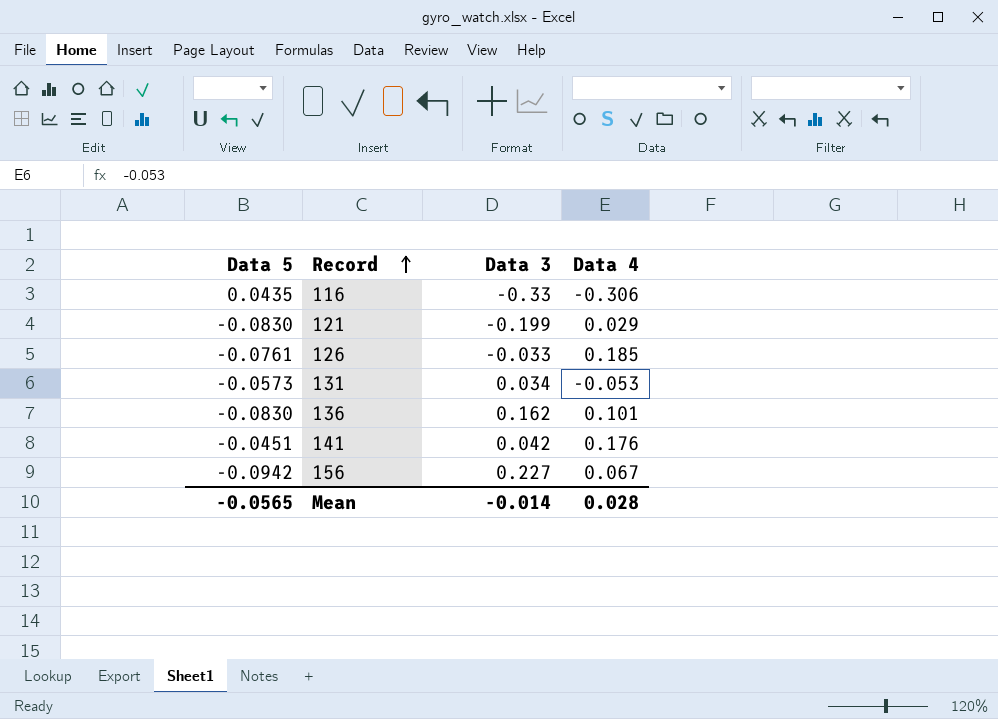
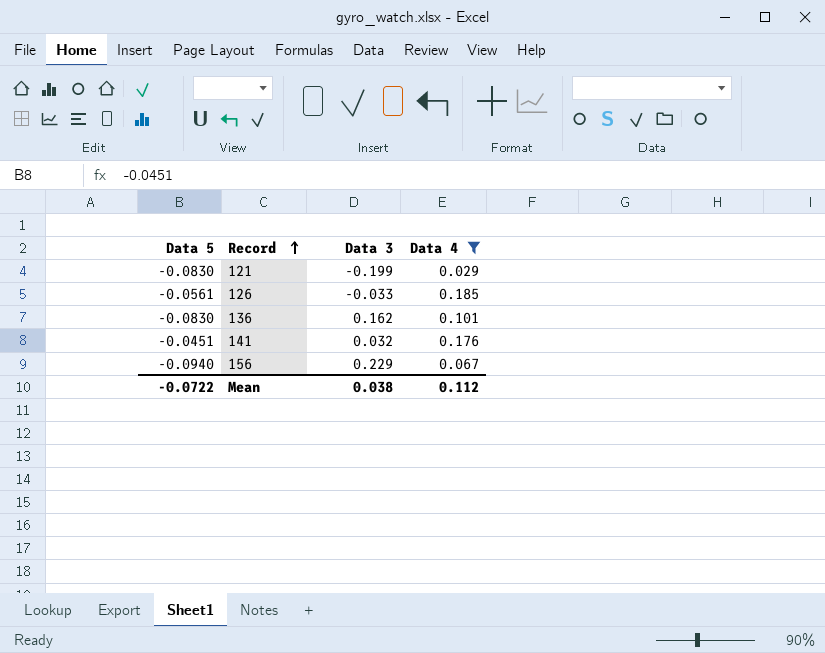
filter: none -> Data 4 >= 0.029
126 | Data 5: -0.0761 -> -0.0561
141 | Data 3: 0.042 -> 0.032
156 | Data 5: -0.0942 -> -0.0940
156 | Data 3: 0.227 -> 0.229
Mean | Data 5: -0.0565 -> -0.0722
Mean | Data 3: -0.014 -> 0.038
Mean | Data 4: 0.028 -> 0.112

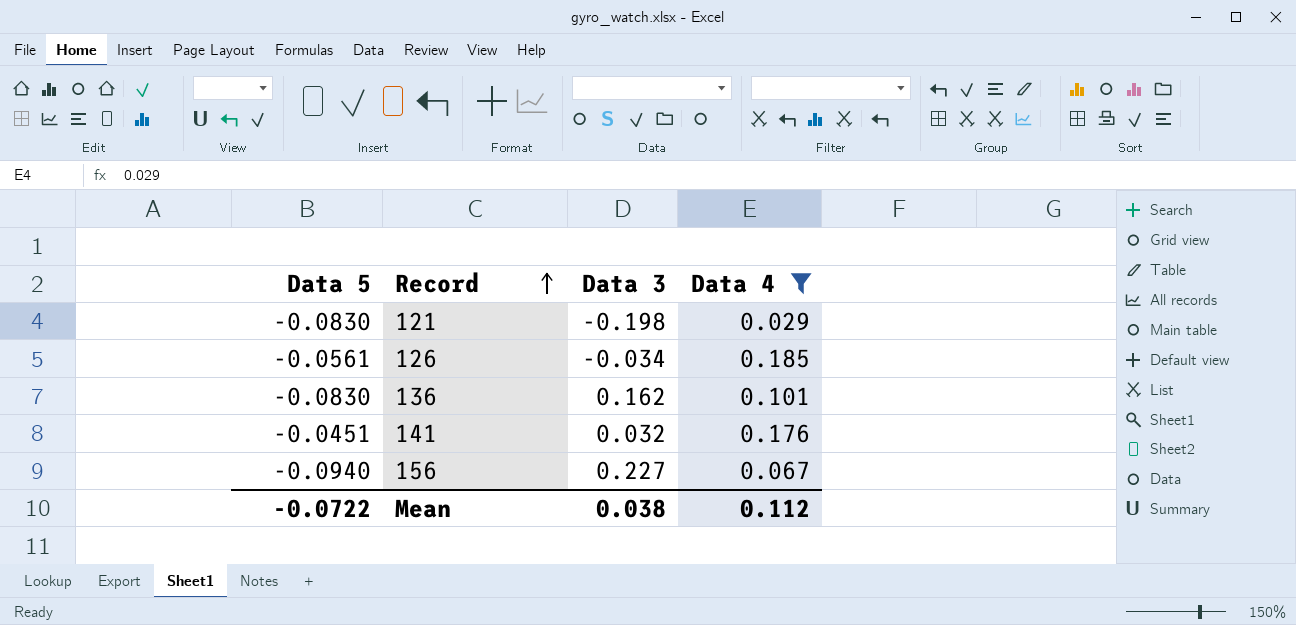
121 | Data 3: -0.199 -> -0.198
126 | Data 3: -0.033 -> -0.034
156 | Data 3: 0.229 -> 0.227

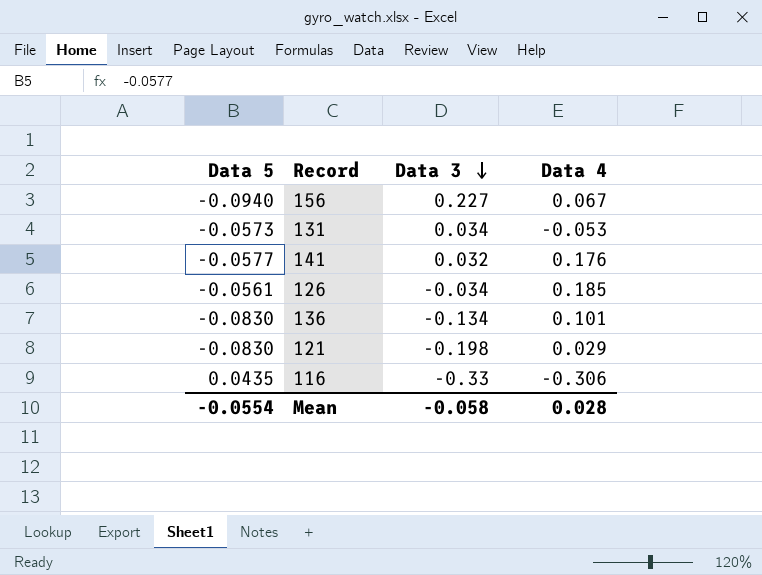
filter: Data 4 >= 0.029 -> none
row order: Record ascending -> Data 3 descending
141 | Data 5: -0.0451 -> -0.0577
136 | Data 3: 0.162 -> -0.134
Mean | Data 5: -0.0722 -> -0.0554
Mean | Data 3: 0.038 -> -0.058
Mean | Data 4: 0.112 -> 0.028

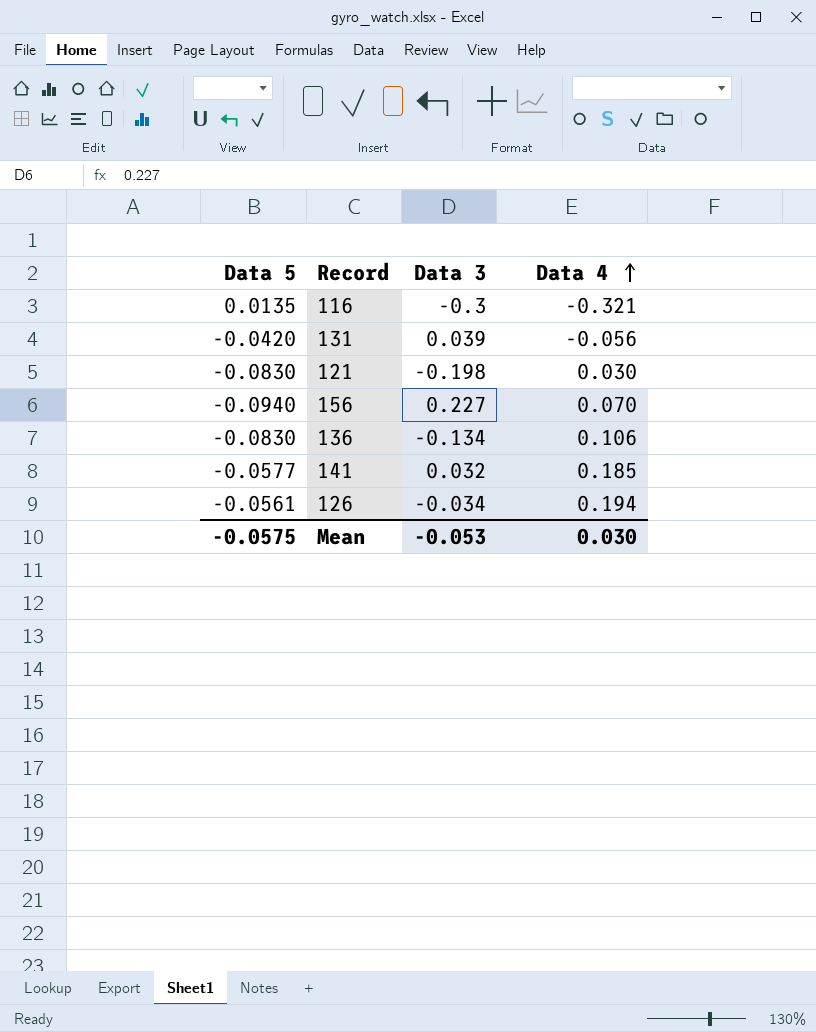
row order: Data 3 descending -> Data 4 ascending
116 | Data 5: 0.0435 -> 0.0135
116 | Data 3: -0.33 -> -0.3
116 | Data 4: -0.306 -> -0.321
131 | Data 5: -0.0573 -> -0.0420
131 | Data 3: 0.034 -> 0.039
131 | Data 4: -0.053 -> -0.056
121 | Data 4: 0.029 -> 0.030
156 | Data 4: 0.067 -> 0.070
136 | Data 4: 0.101 -> 0.106
141 | Data 4: 0.176 -> 0.185
126 | Data 4: 0.185 -> 0.194
Mean | Data 5: -0.0554 -> -0.0575
Mean | Data 3: -0.058 -> -0.053
Mean | Data 4: 0.028 -> 0.030

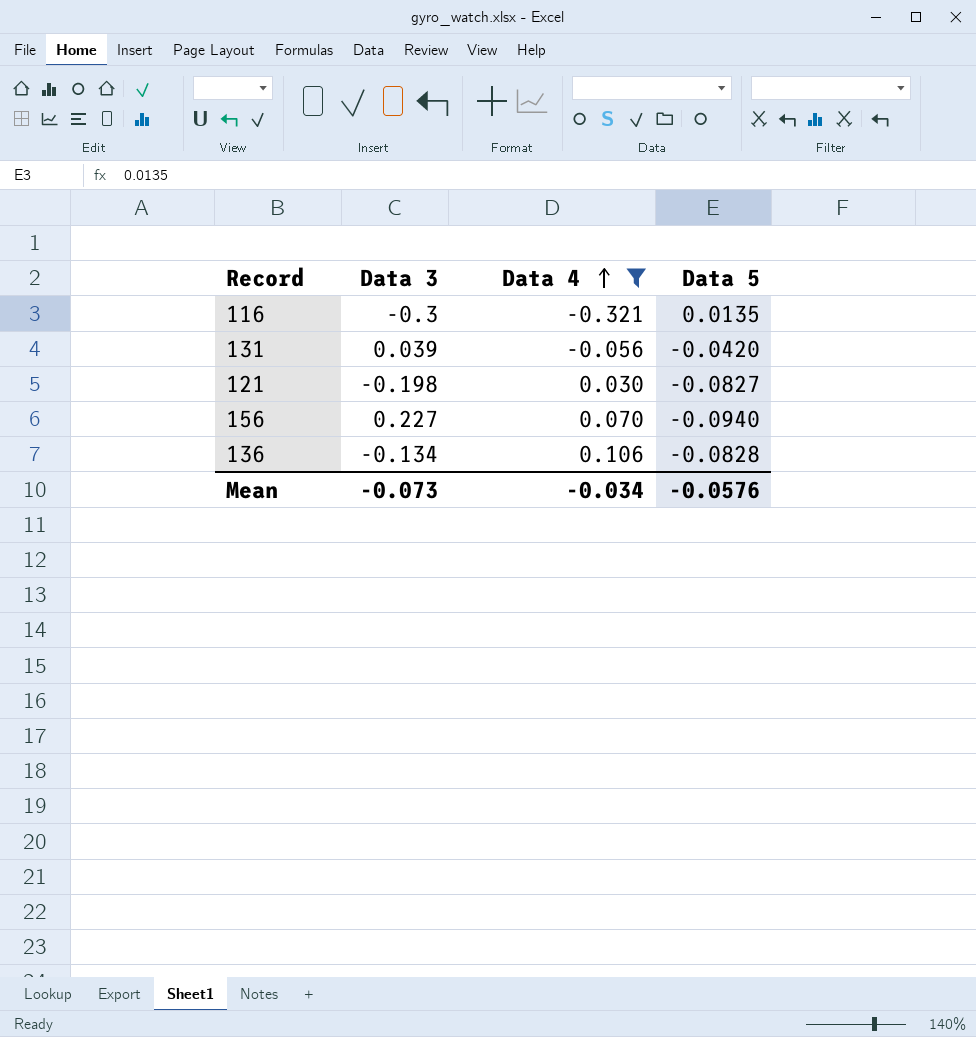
filter: none -> Data 4 <= 0.106
column Data 5 | position: 1 -> 4
121 | Data 5: -0.0830 -> -0.0827
136 | Data 5: -0.0830 -> -0.0828
Mean | Data 3: -0.053 -> -0.073
Mean | Data 4: 0.030 -> -0.034
Mean | Data 5: -0.0575 -> -0.0576

